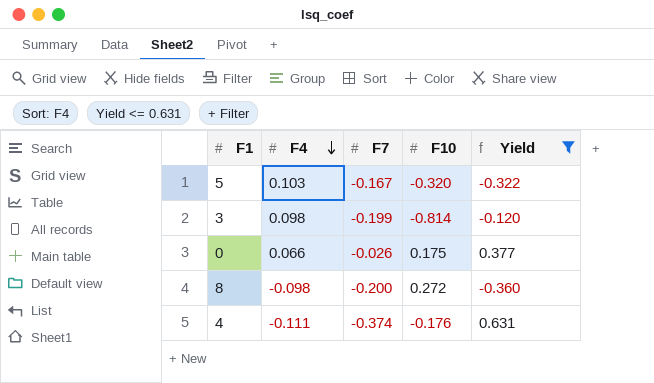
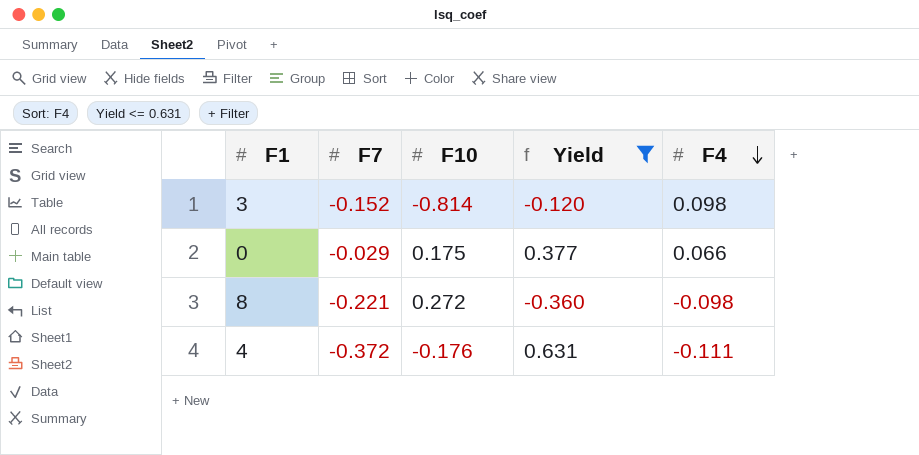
column F4 | position: 2 -> 5
row 5: 0.103 | -0.167 | -0.320 | -0.322 -> none
3 | F7: -0.199 -> -0.152
0 | F7: -0.026 -> -0.029
8 | F7: -0.200 -> -0.221
4 | F7: -0.374 -> -0.372

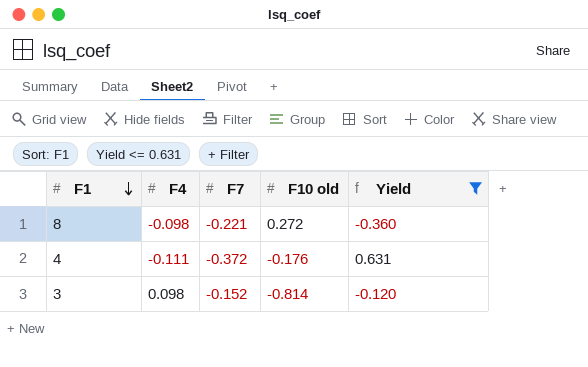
row order: F4 descending -> F1 descending
column F4 | position: 5 -> 2
column name: F10 -> F10 old
row 0: -0.029 | 0.175 | 0.377 | 0.066 -> none

